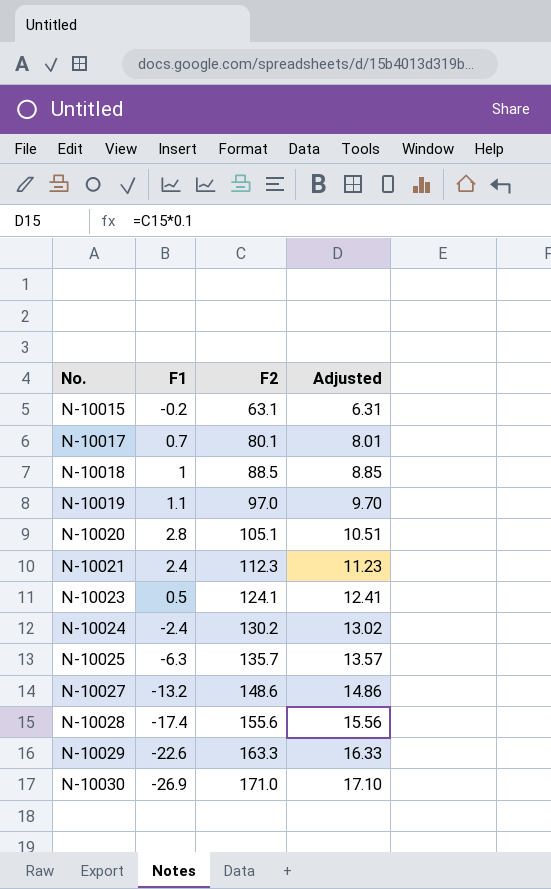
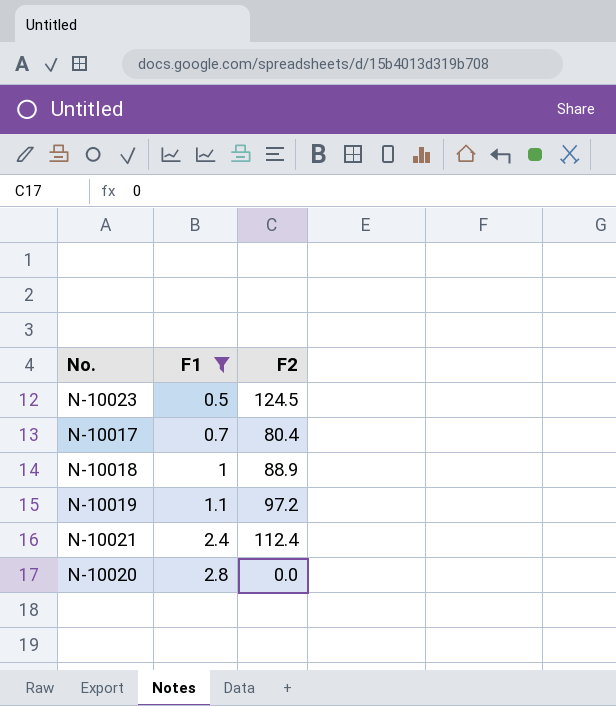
filter: none -> F1 >= 0.5
row order: No. ascending -> F1 ascending
column Adjusted | formula: [F2] * 0.1 -> none
N-10023 | F2: 124.1 -> 124.5
N-10017 | F2: 80.1 -> 80.4
N-10018 | F2: 88.5 -> 88.9
N-10019 | F2: 97.0 -> 97.2
N-10021 | F2: 112.3 -> 112.4
N-10020 | F2: 105.1 -> 0.0

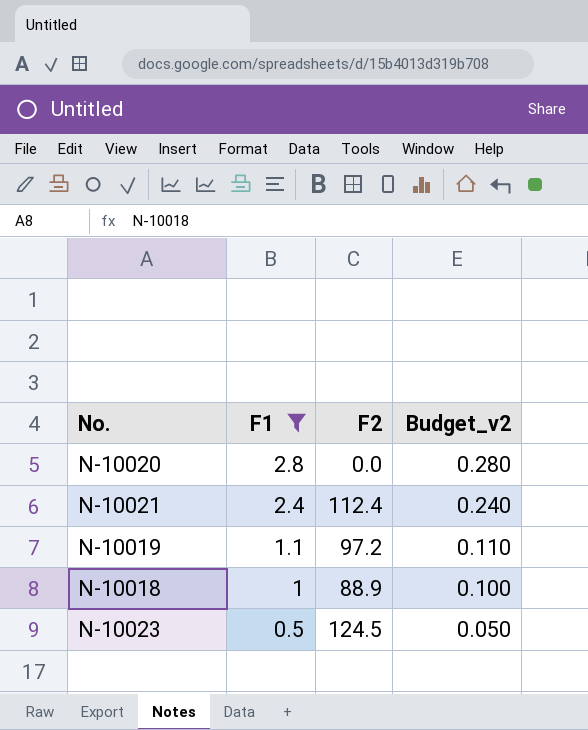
row order: F1 ascending -> F1 descending
column Budget_v2 | formula: none -> [F1] * 0.1
row N-10017: 0.7 | 80.4 -> none

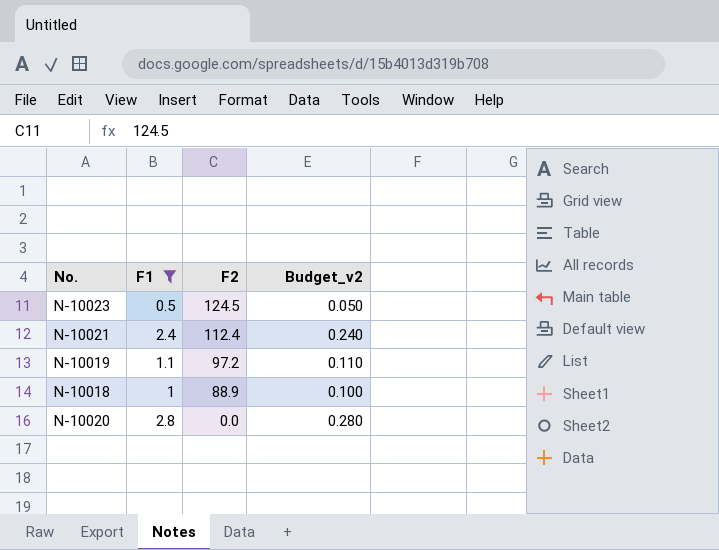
row order: F1 descending -> F2 descending

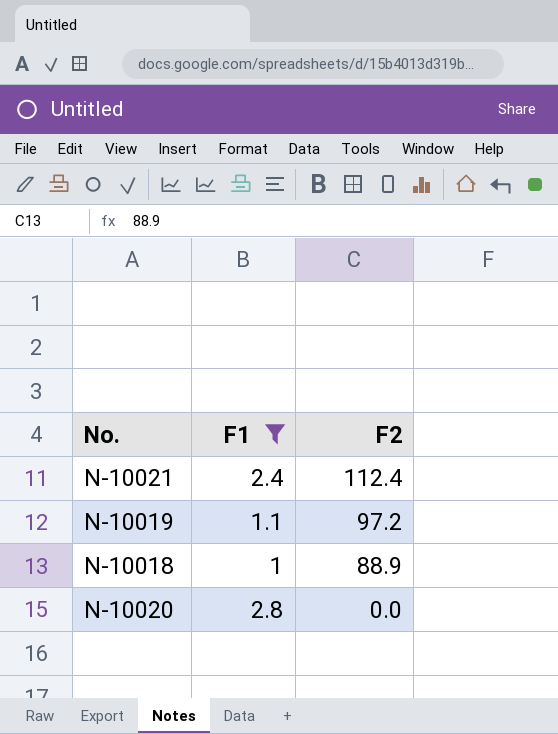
column Budget_v2 | formula: [F1] * 0.1 -> none
row N-10023: 0.5 | 124.5 | 0.050 -> none

